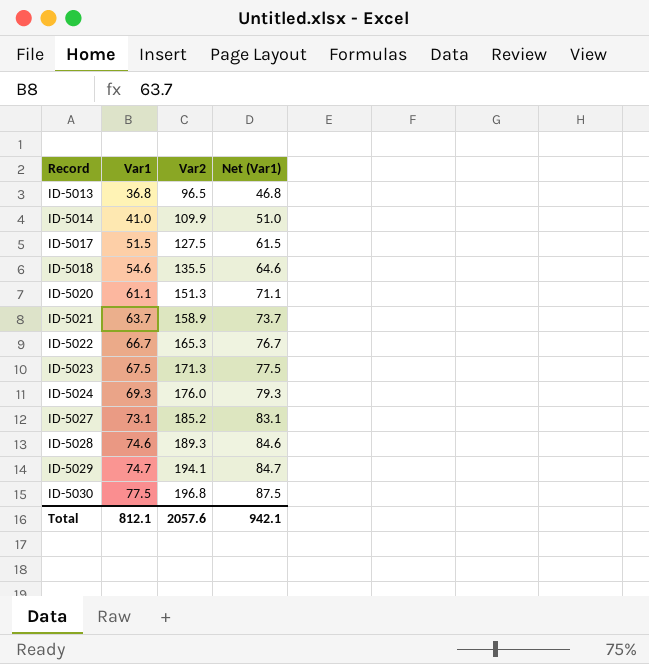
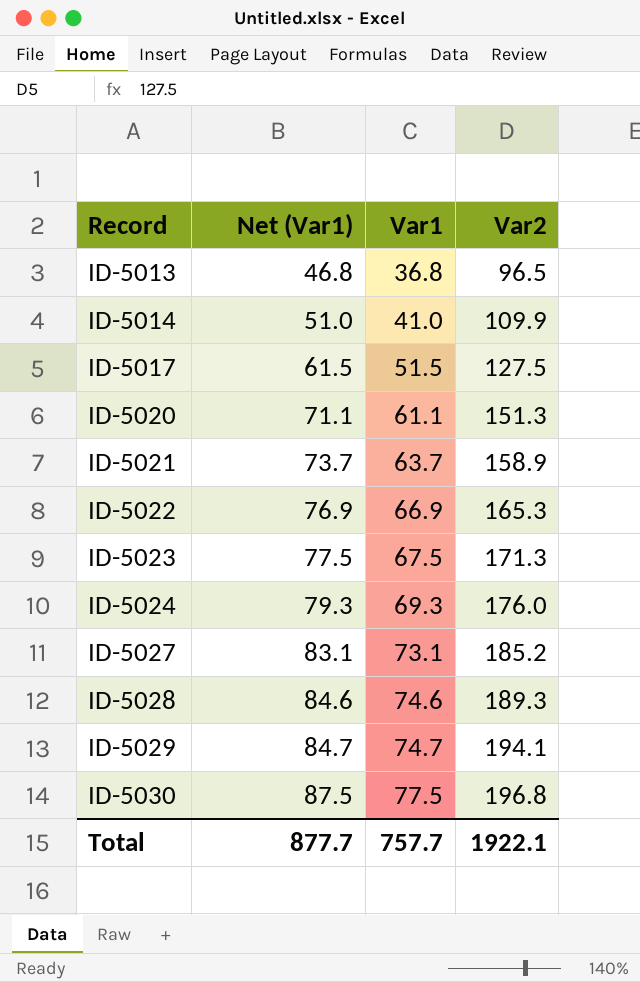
column Net (Var1) | position: 4 -> 2
row ID-5018: 54.6 | 135.5 | 64.6 -> none
ID-5022 | Net (Var1): 76.7 -> 76.9
ID-5022 | Var1: 66.7 -> 66.9
Total | Net (Var1): 942.1 -> 877.7
Total | Var1: 812.1 -> 757.7
Total | Var2: 2057.6 -> 1922.1

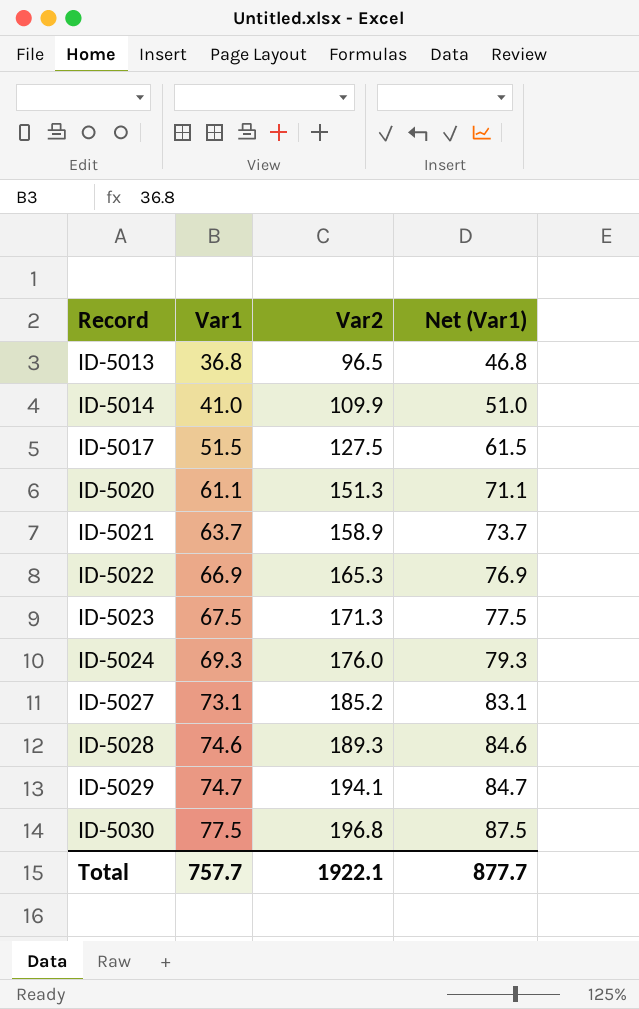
column Net (Var1) | position: 2 -> 4

